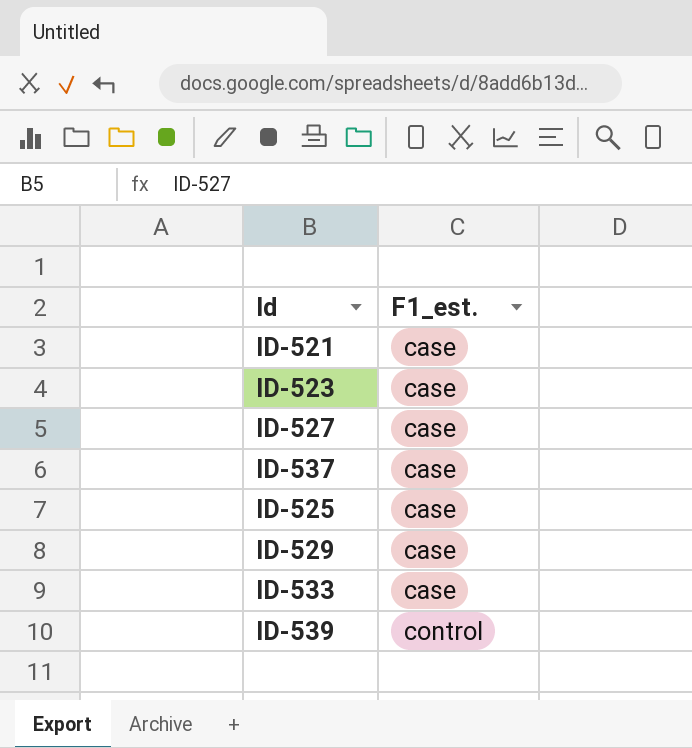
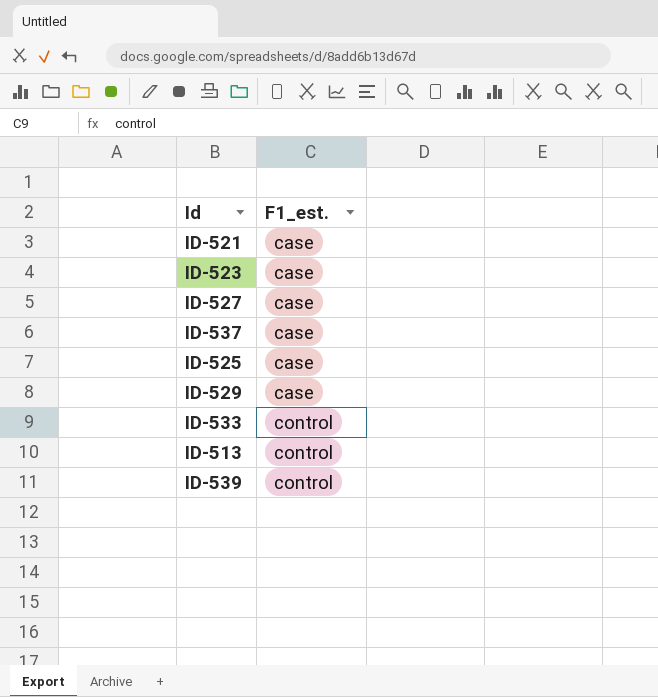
ID-533 | F1_est.: case -> control
row ID-513: none -> control

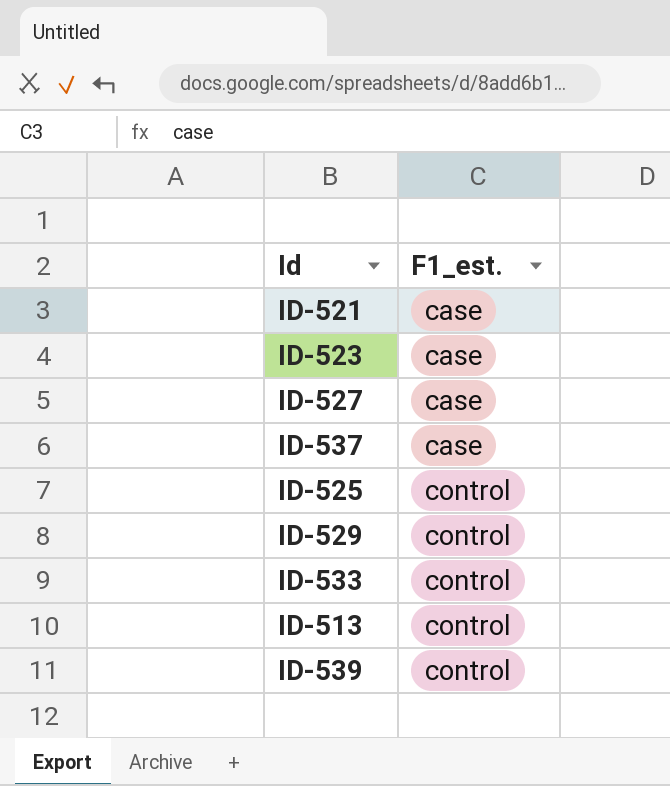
ID-525 | F1_est.: case -> control
ID-529 | F1_est.: case -> control

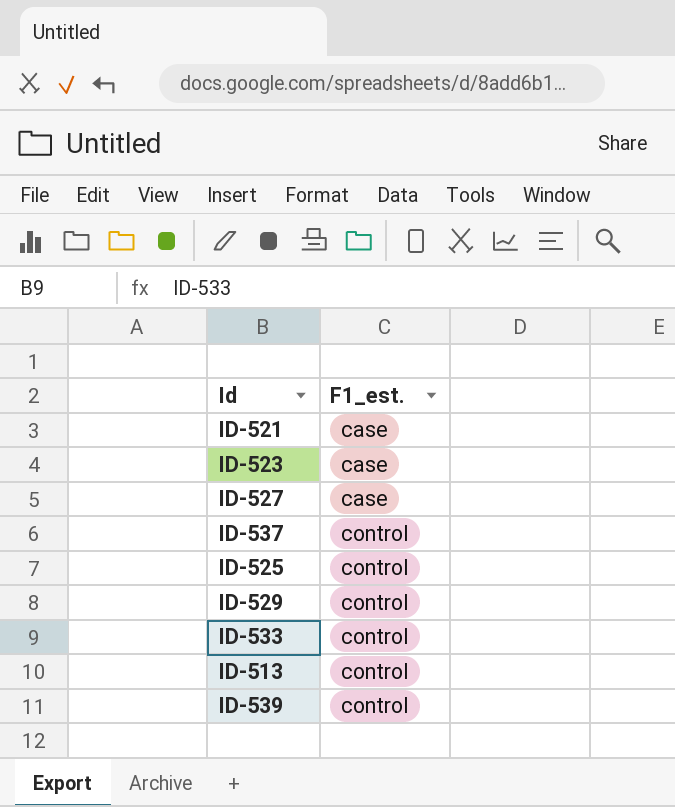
ID-537 | F1_est.: case -> control

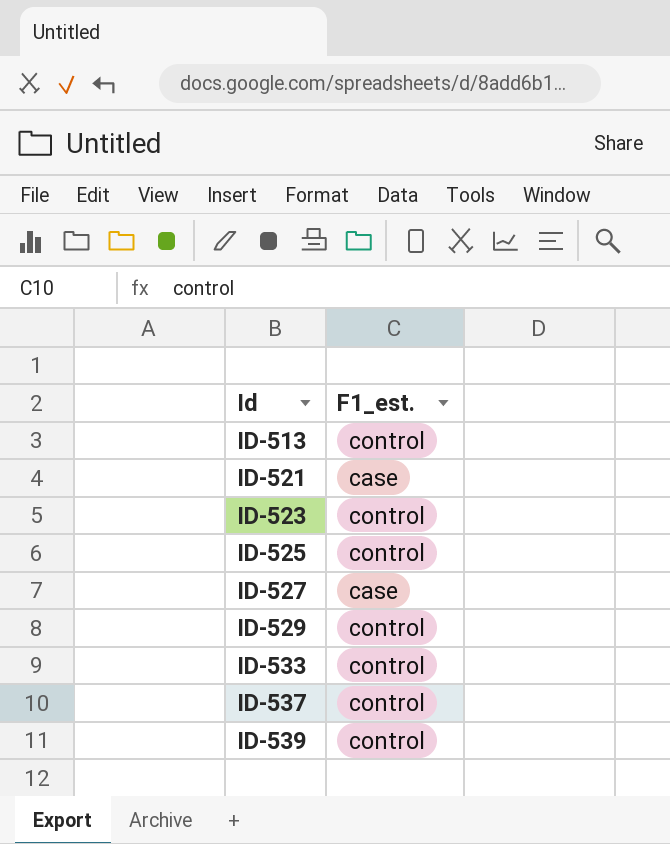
row order: F1_est. ascending -> Id ascending
ID-523 | F1_est.: case -> control

